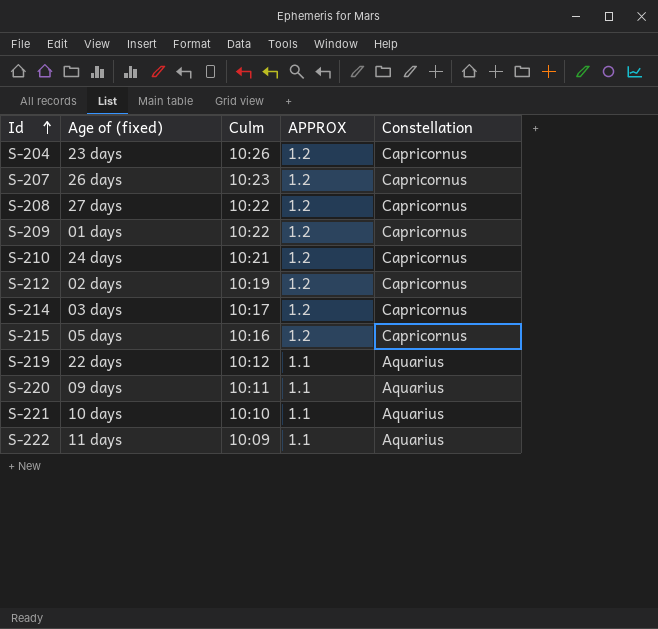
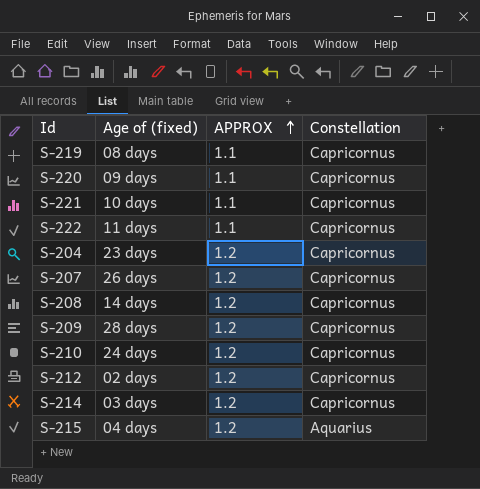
row order: Id ascending -> APPROX ascending
column Culm | position: 3 -> none
S-219 | Age of (fixed): 22 days -> 08 days
S-219 | Constellation: Aquarius -> Capricornus
S-220 | Constellation: Aquarius -> Capricornus
S-221 | Constellation: Aquarius -> Capricornus
S-222 | Constellation: Aquarius -> Capricornus
S-208 | Age of (fixed): 27 days -> 14 days
S-209 | Age of (fixed): 01 days -> 28 days
S-215 | Age of (fixed): 05 days -> 04 days
S-215 | Constellation: Capricornus -> Aquarius

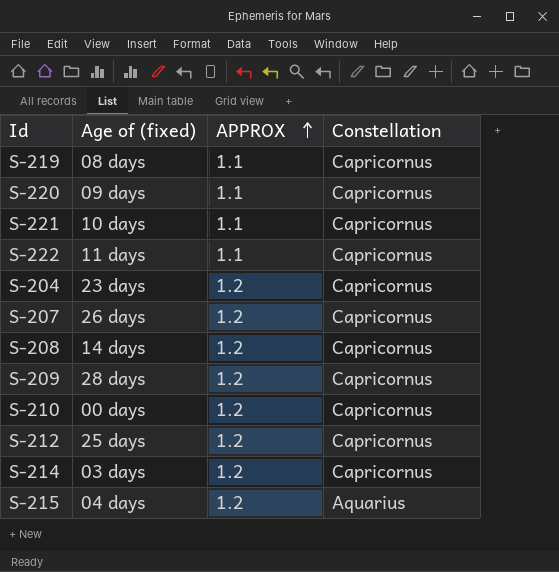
S-210 | Age of (fixed): 24 days -> 00 days
S-212 | Age of (fixed): 02 days -> 25 days

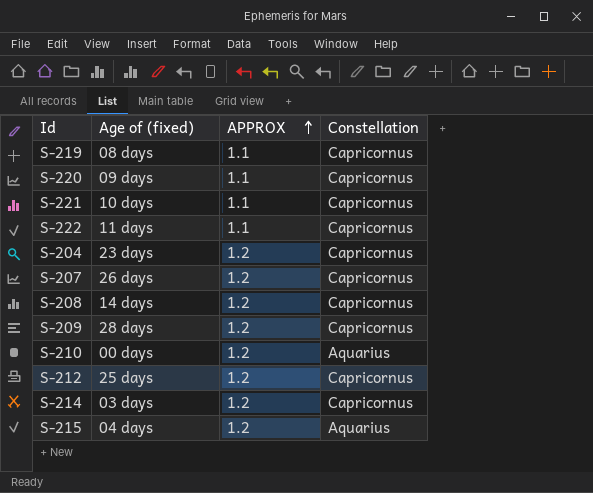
S-210 | Constellation: Capricornus -> Aquarius

